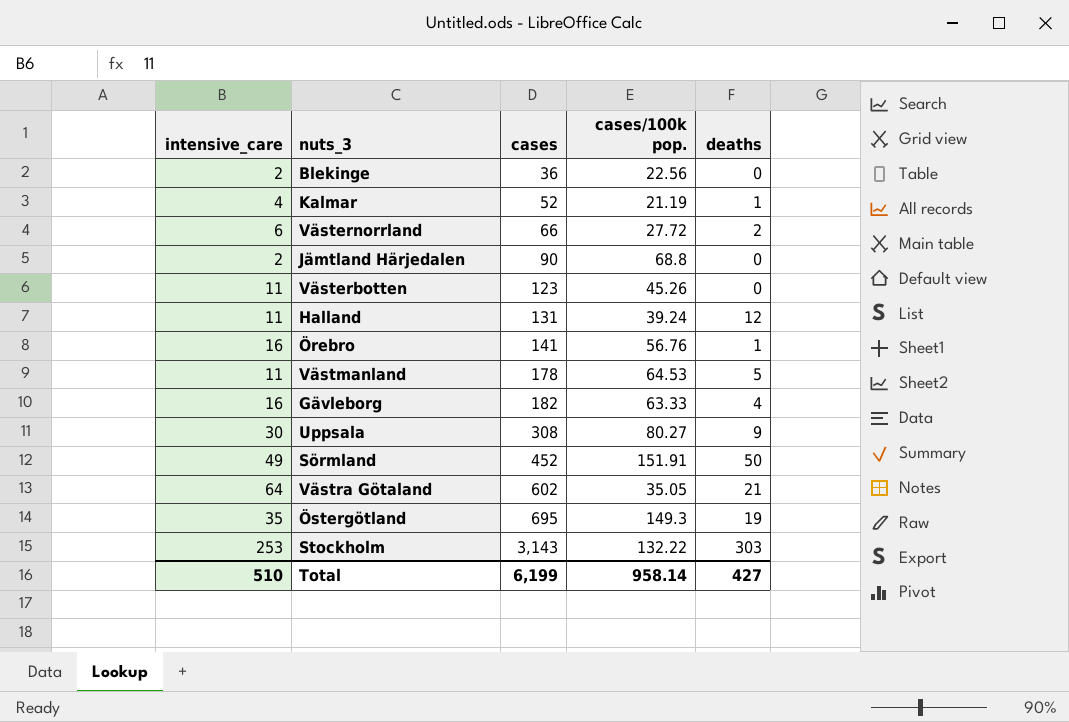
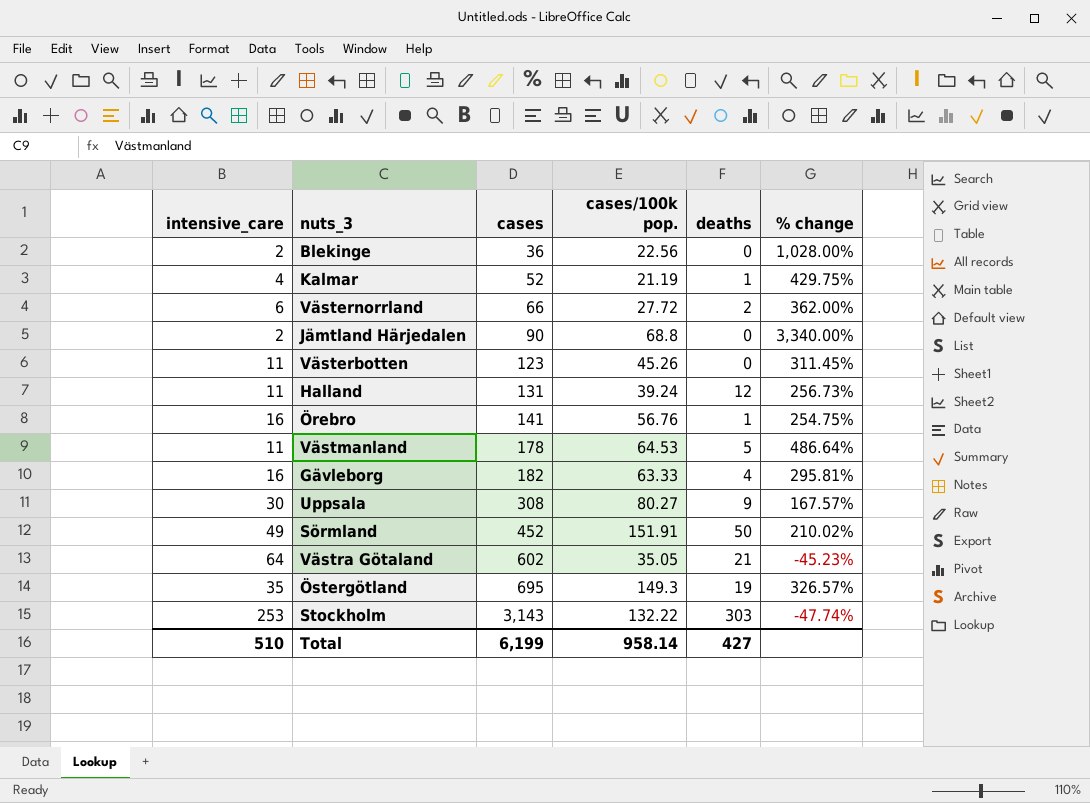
column % change | formula: none -> ([cases/100k pop.] - [intensive_care]) / [intensive_care]

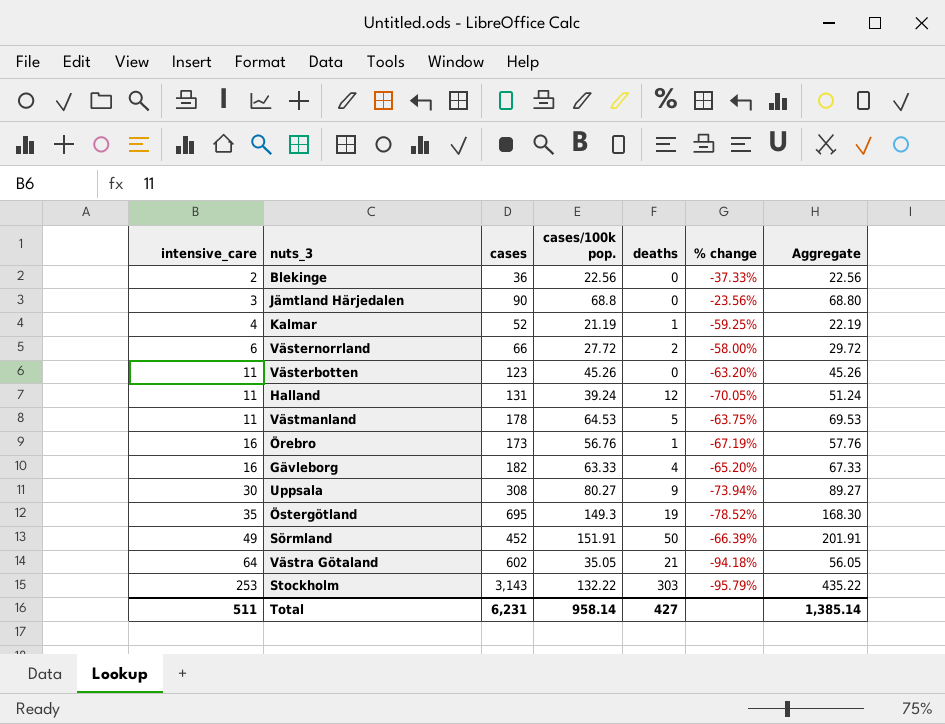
row order: cases ascending -> intensive_care ascending
column % change | formula: ([cases/100k pop.] - [intensive_care]) / [intensive_care] -> ([cases/100k pop.] - [cases]) / [cases]
column Aggregate | formula: none -> [cases/100k pop.] + [deaths]
Jämtland Härjedalen | intensive_care: 2 -> 3
Örebro | cases: 141 -> 173
Total | intensive_care: 510 -> 511
Total | cases: 6,199 -> 6,231

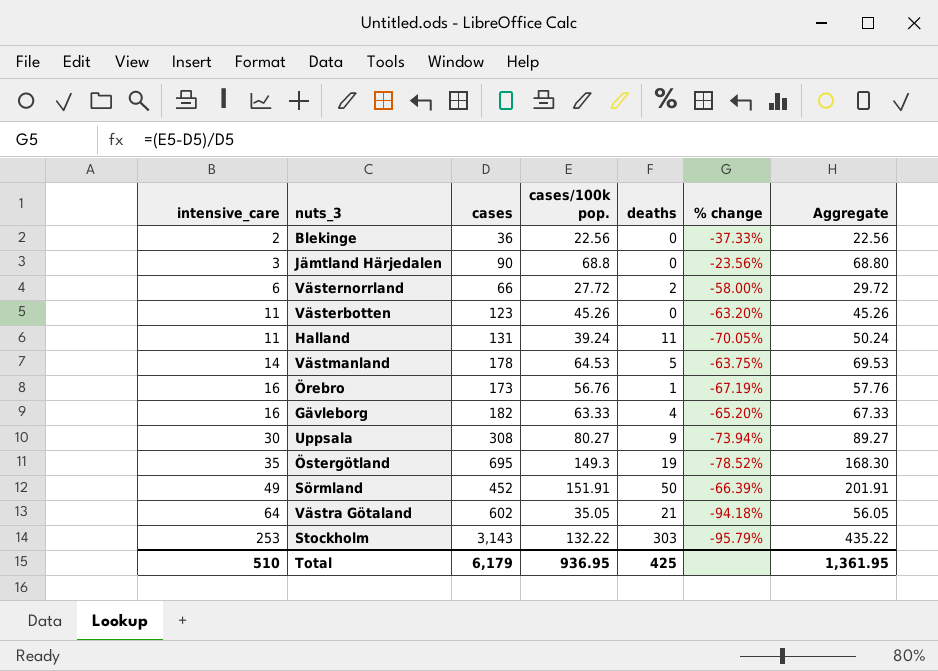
row Kalmar: 4 | 52 | 21.19 | 1 | -59.25% | 22.19 -> none
Halland | deaths: 12 -> 11
Halland | Aggregate: 51.24 -> 50.24
Västmanland | intensive_care: 11 -> 14
Total | intensive_care: 511 -> 510
Total | cases: 6,231 -> 6,179
Total | cases/100k pop.: 958.14 -> 936.95
Total | deaths: 427 -> 425
Total | Aggregate: 1,385.14 -> 1,361.95

